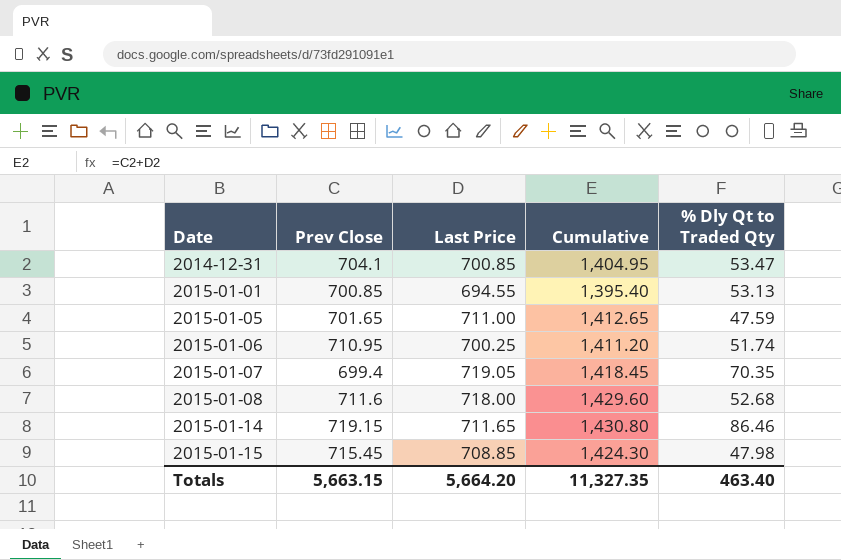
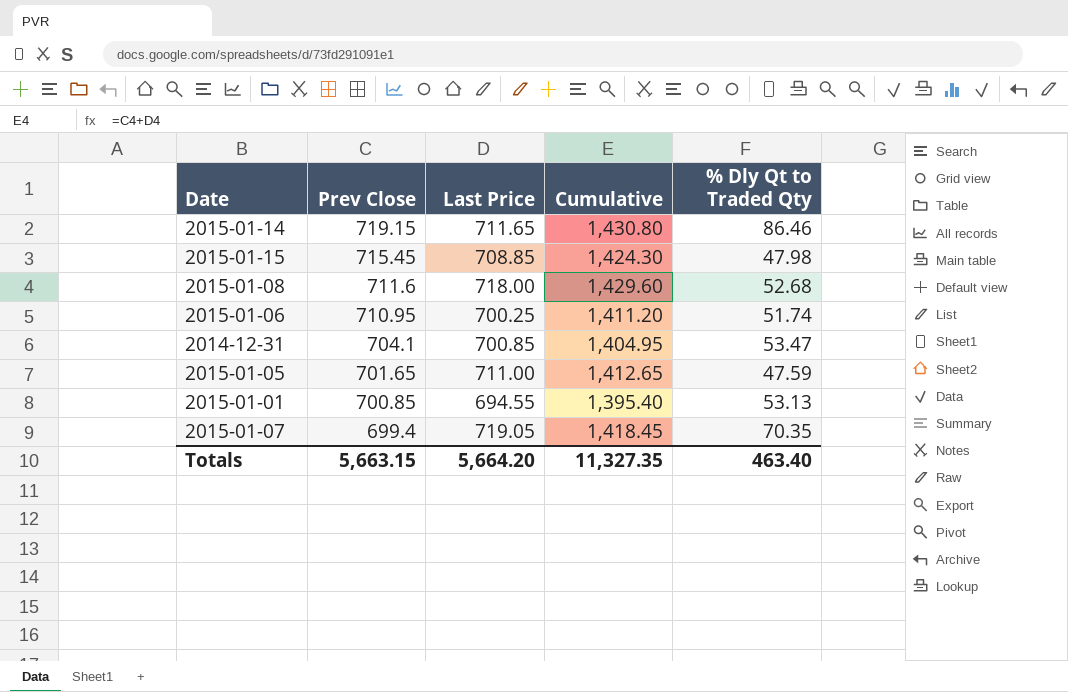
row order: Date ascending -> Prev Close descending

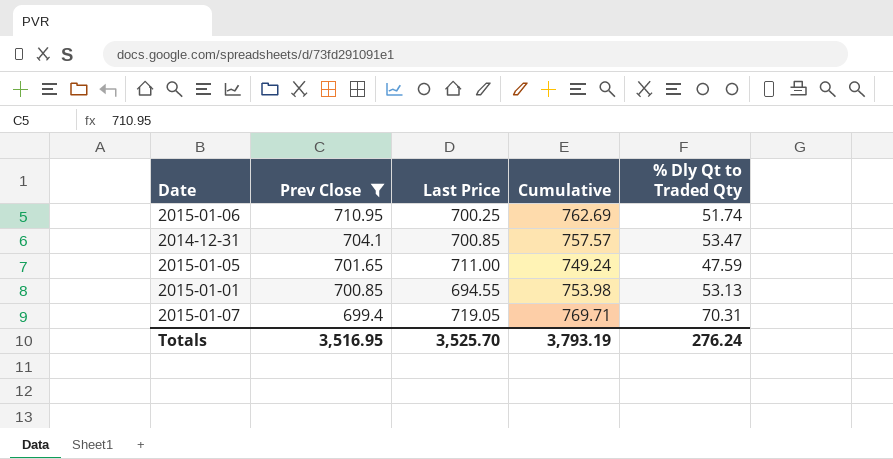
filter: none -> Prev Close <= 710.95
column Cumulative | formula: [Prev Close] + [Last Price] -> [Prev Close] + [% Dly Qt to Traded Qty]
2015-01-07 | % Dly Qt to Traded Qty: 70.35 -> 70.31
Totals | Prev Close: 5,663.15 -> 3,516.95
Totals | Last Price: 5,664.20 -> 3,525.70
Totals | Cumulative: 11,327.35 -> 3,793.19
Totals | % Dly Qt to Traded Qty: 463.40 -> 276.24

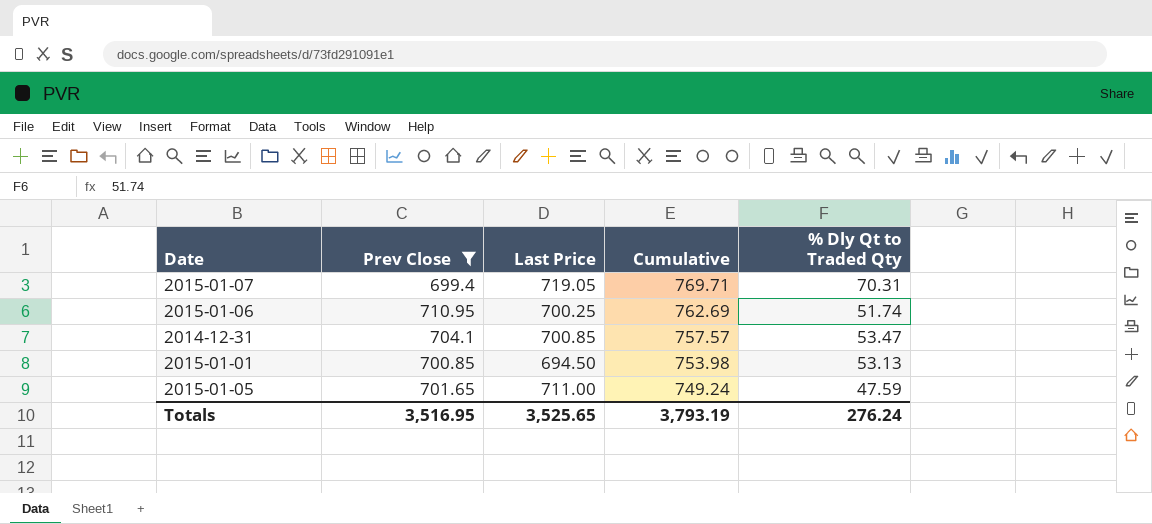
row order: Prev Close descending -> Cumulative descending
2015-01-01 | Last Price: 694.55 -> 694.50
Totals | Last Price: 3,525.70 -> 3,525.65

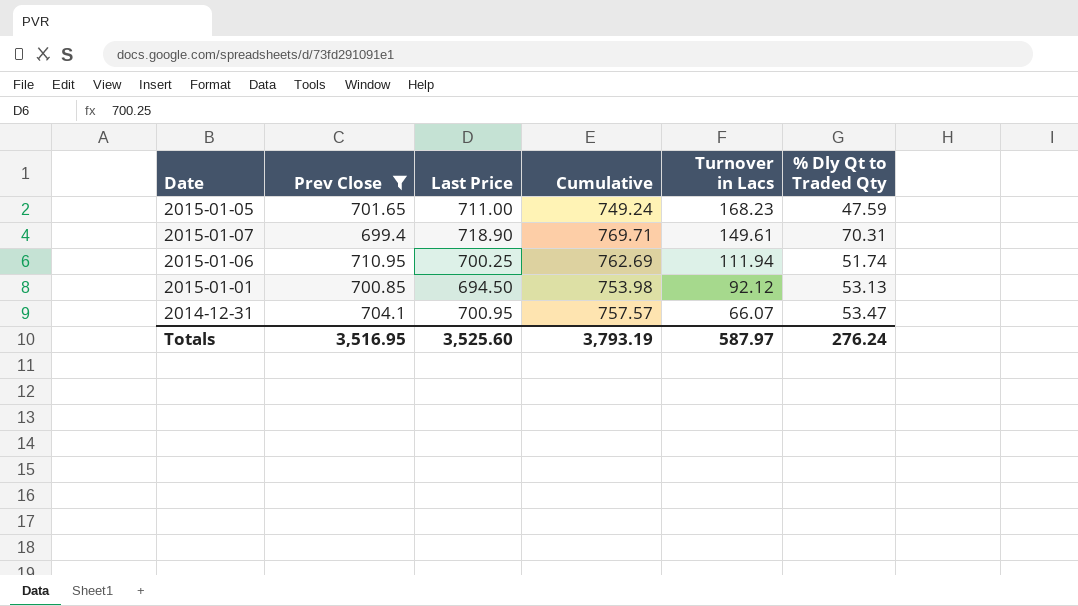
row order: Cumulative descending -> Turnover in Lacs descending
column Turnover in Lacs | position: none -> 5
2015-01-07 | Last Price: 719.05 -> 718.90
2014-12-31 | Last Price: 700.85 -> 700.95
Totals | Last Price: 3,525.65 -> 3,525.60

